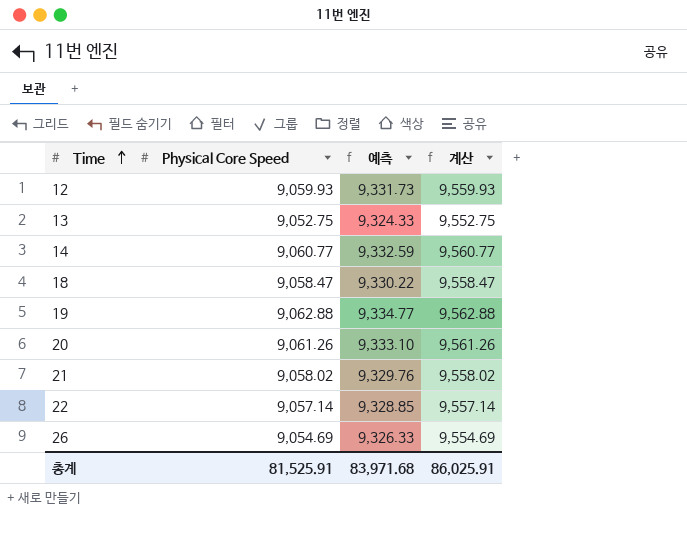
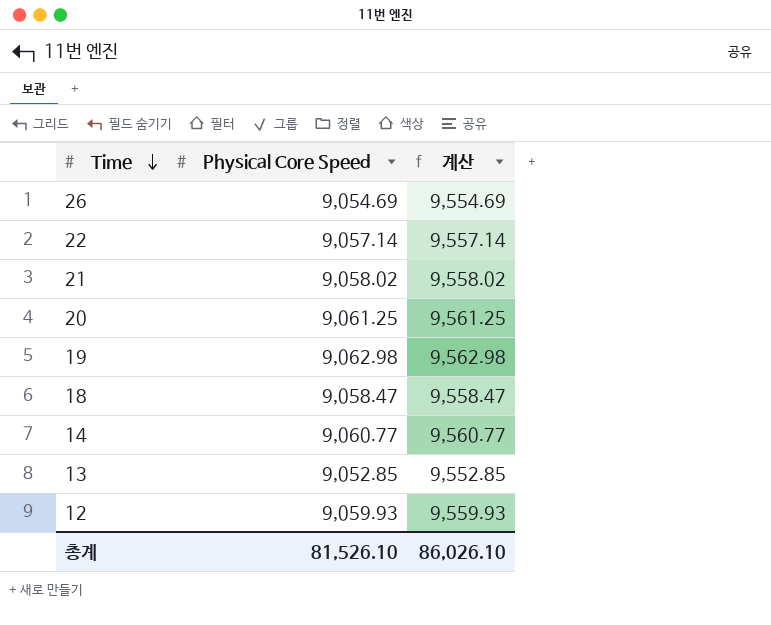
row order: Time ascending -> Time descending
column 예측 | formula: [Physical Core Speed] * 1.03 -> none
20 | Physical Core Speed: 9,061.26 -> 9,061.25
20 | 계산: 9,561.26 -> 9,561.25
19 | Physical Core Speed: 9,062.88 -> 9,062.98
19 | 계산: 9,562.88 -> 9,562.98
13 | Physical Core Speed: 9,052.75 -> 9,052.85
13 | 계산: 9,552.75 -> 9,552.85
총계 | Physical Core Speed: 81,525.91 -> 81,526.10
총계 | 계산: 86,025.91 -> 86,026.10

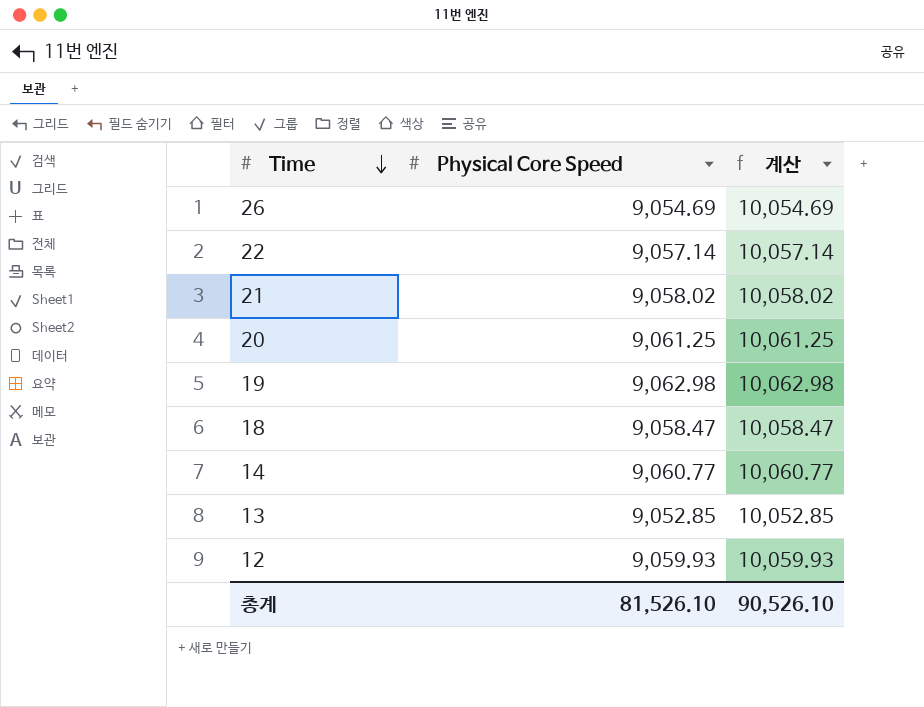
column 계산 | formula: [Physical Core Speed] + 500 -> [Physical Core Speed] + 1000
총계 | 계산: 86,026.10 -> 90,526.10

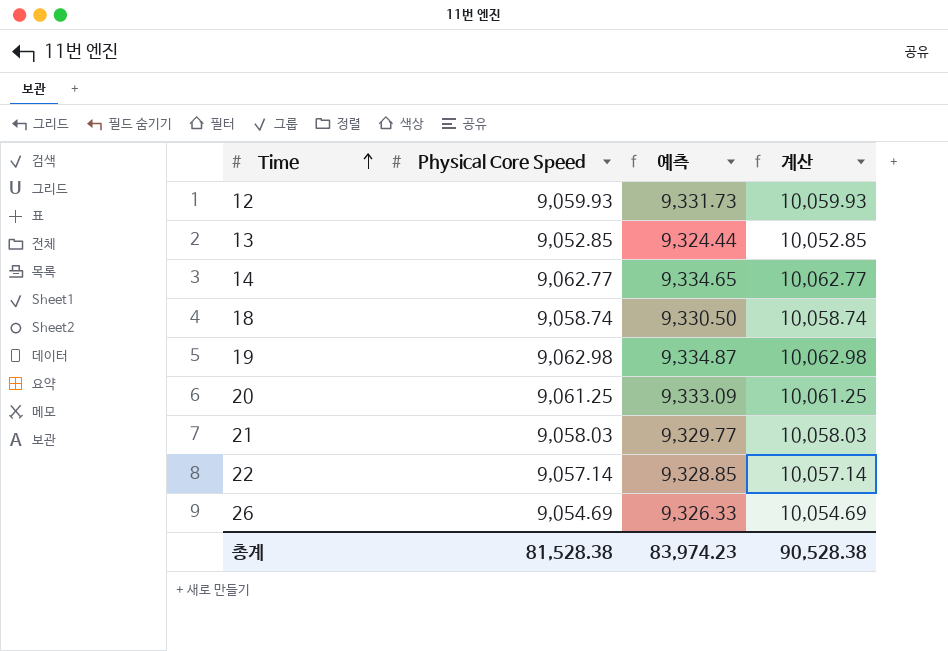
row order: Time descending -> Time ascending
column 예측 | formula: none -> [Physical Core Speed] * 1.03
14 | Physical Core Speed: 9,060.77 -> 9,062.77
14 | 계산: 10,060.77 -> 10,062.77
18 | Physical Core Speed: 9,058.47 -> 9,058.74
18 | 계산: 10,058.47 -> 10,058.74
21 | Physical Core Speed: 9,058.02 -> 9,058.03
21 | 계산: 10,058.02 -> 10,058.03
총계 | Physical Core Speed: 81,526.10 -> 81,528.38
총계 | 계산: 90,526.10 -> 90,528.38

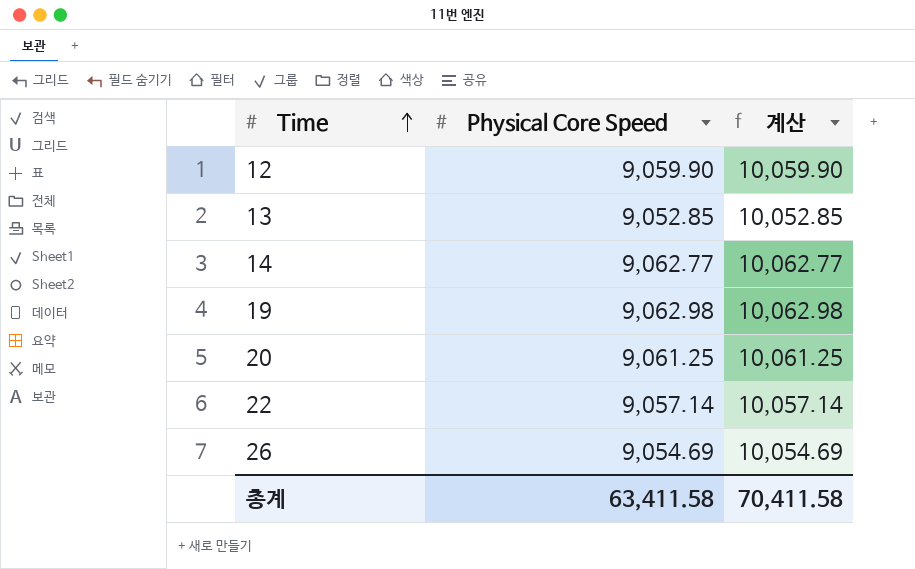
column 예측 | formula: [Physical Core Speed] * 1.03 -> none
row 18: 9,058.74 | 9,330.50 | 10,058.74 -> none
row 21: 9,058.03 | 9,329.77 | 10,058.03 -> none
12 | Physical Core Speed: 9,059.93 -> 9,059.90
12 | 계산: 10,059.93 -> 10,059.90
총계 | Physical Core Speed: 81,528.38 -> 63,411.58
총계 | 계산: 90,528.38 -> 70,411.58

